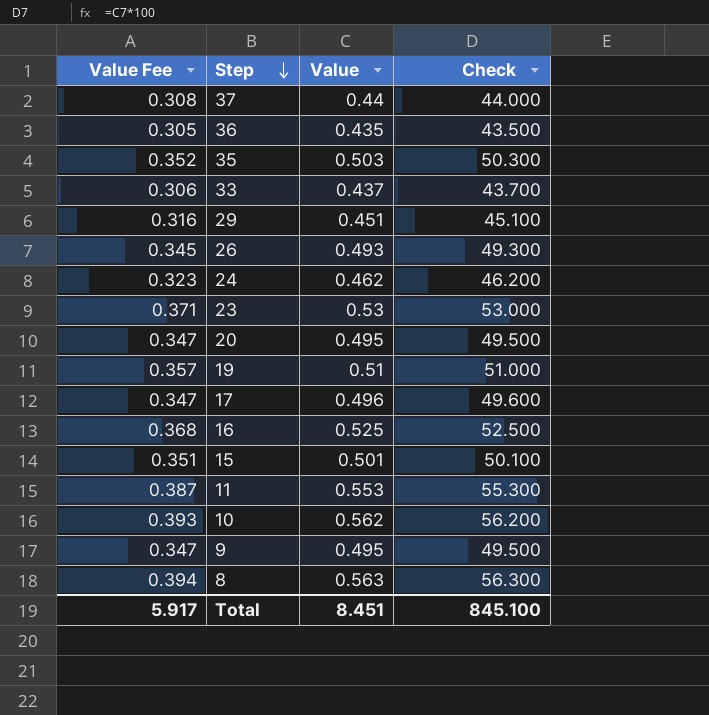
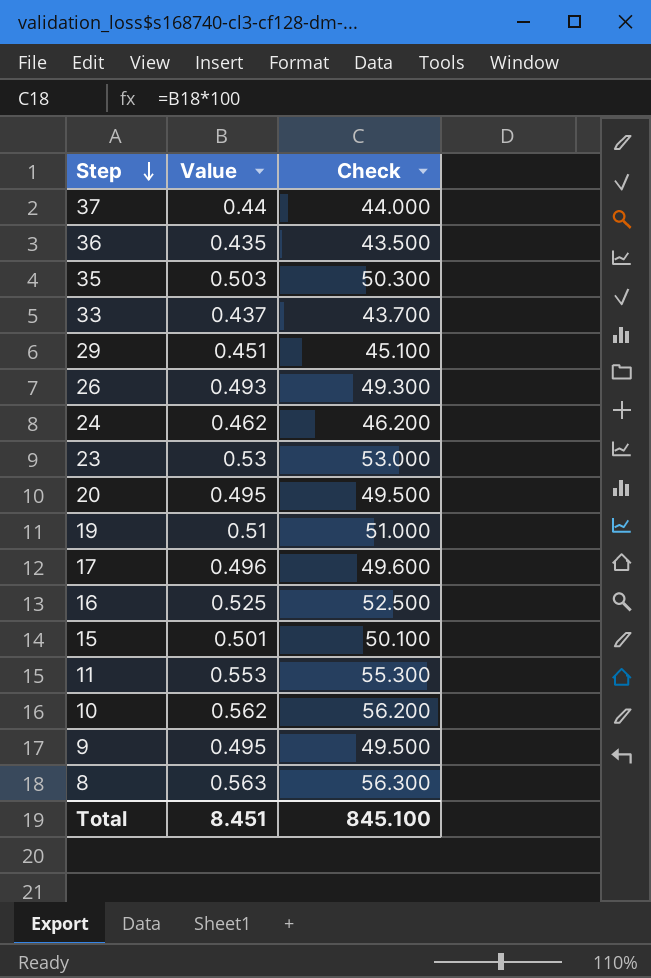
column Value Fee | formula: [Value] * 0.7 -> none

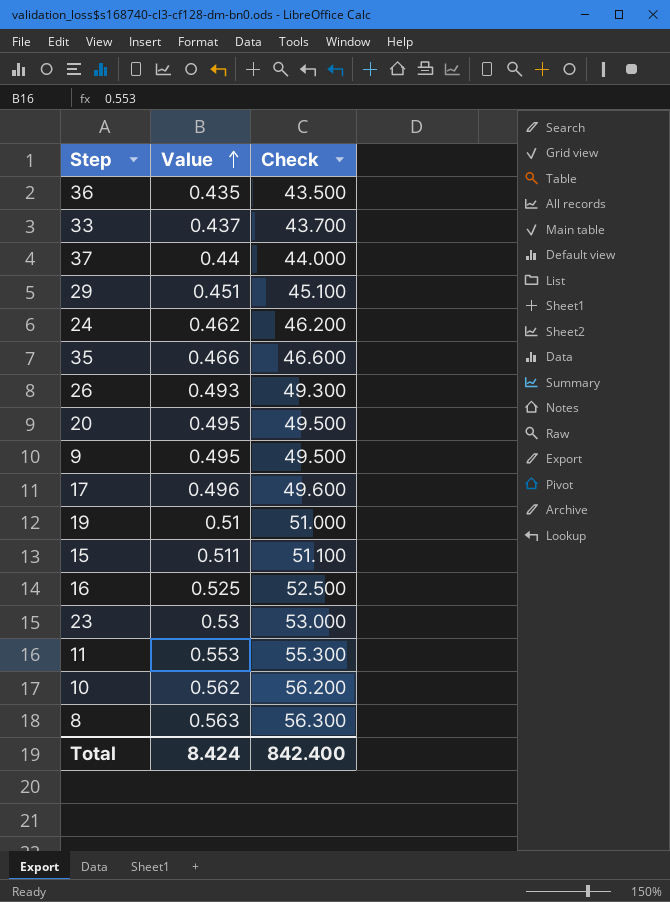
row order: Step descending -> Value ascending
35 | Value: 0.503 -> 0.466
35 | Check: 50.300 -> 46.600
15 | Value: 0.501 -> 0.511
15 | Check: 50.100 -> 51.100
Total | Value: 8.451 -> 8.424
Total | Check: 845.100 -> 842.400

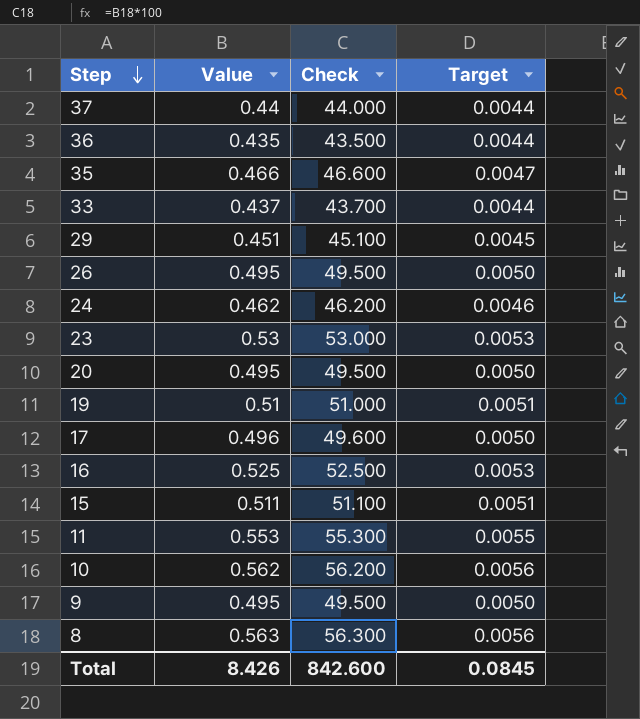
row order: Value ascending -> Step descending
column Target | formula: none -> [Value] * 0.01
26 | Value: 0.493 -> 0.495
26 | Check: 49.300 -> 49.500
Total | Value: 8.424 -> 8.426
Total | Check: 842.400 -> 842.600

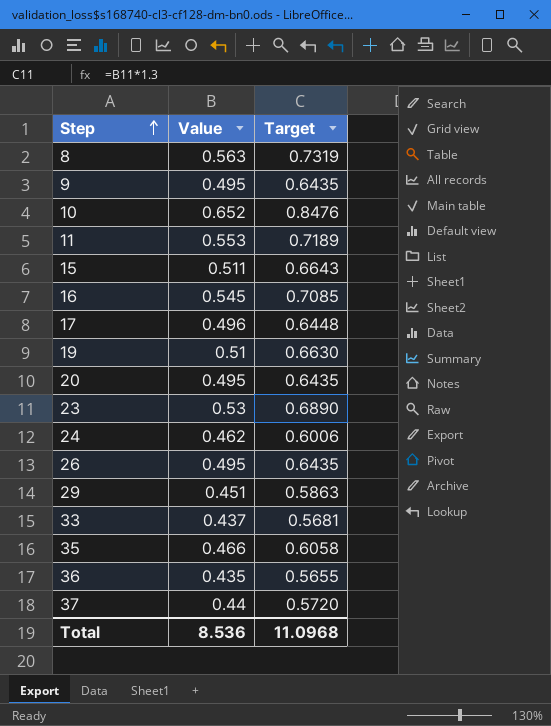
row order: Step descending -> Step ascending
column Check | formula: [Value] * 100 -> none
column Target | formula: [Value] * 0.01 -> [Value] * 1.3
10 | Value: 0.562 -> 0.652
16 | Value: 0.525 -> 0.545
Total | Value: 8.426 -> 8.536
Total | Target: 0.0845 -> 11.0968

